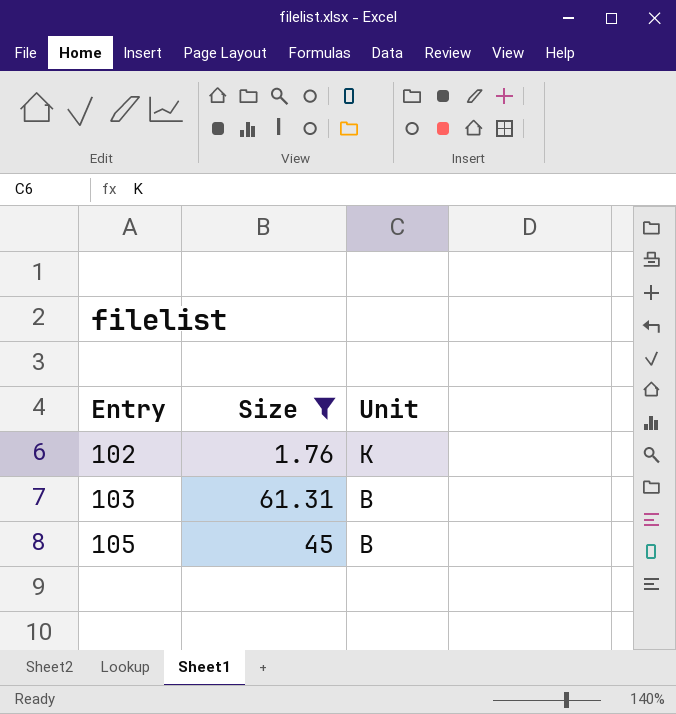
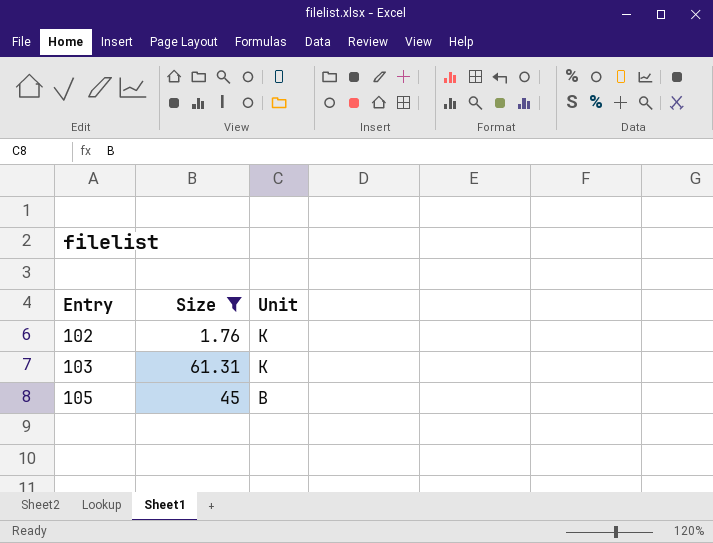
103 | Unit: B -> K

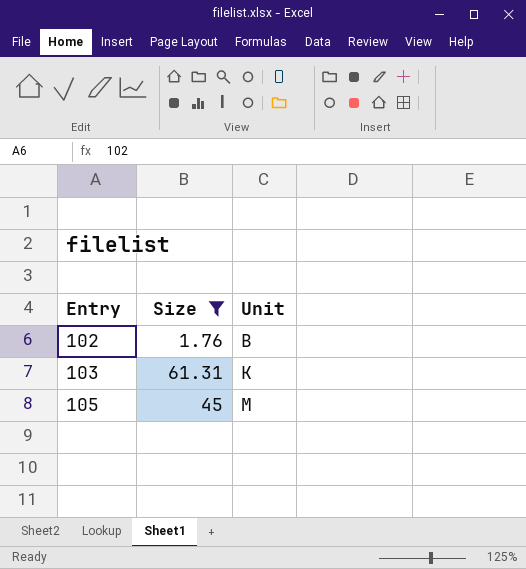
102 | Unit: K -> B
105 | Unit: B -> M

